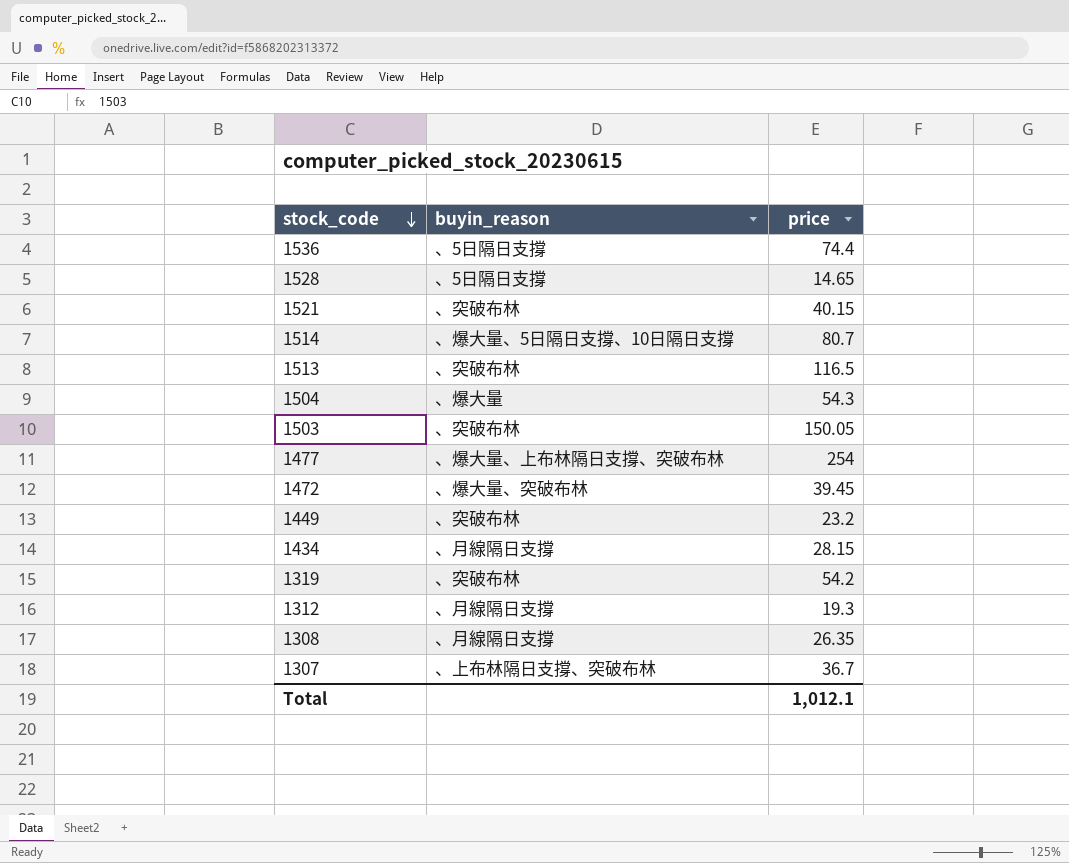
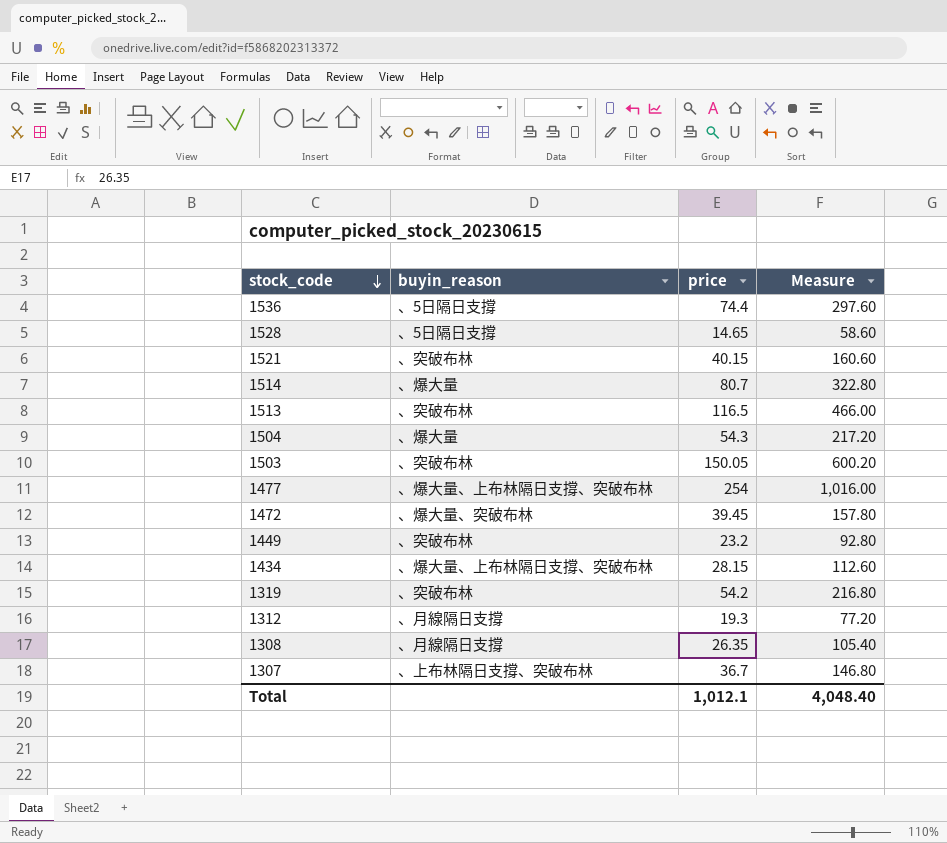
column Measure | formula: none -> [price] * 4
1514 | buyin_reason: 、爆大量、5日隔日支撐、10日隔日支撐 -> 、爆大量
1434 | buyin_reason: 、月線隔日支撐 -> 、爆大量、上布林隔日支撐、突破布林

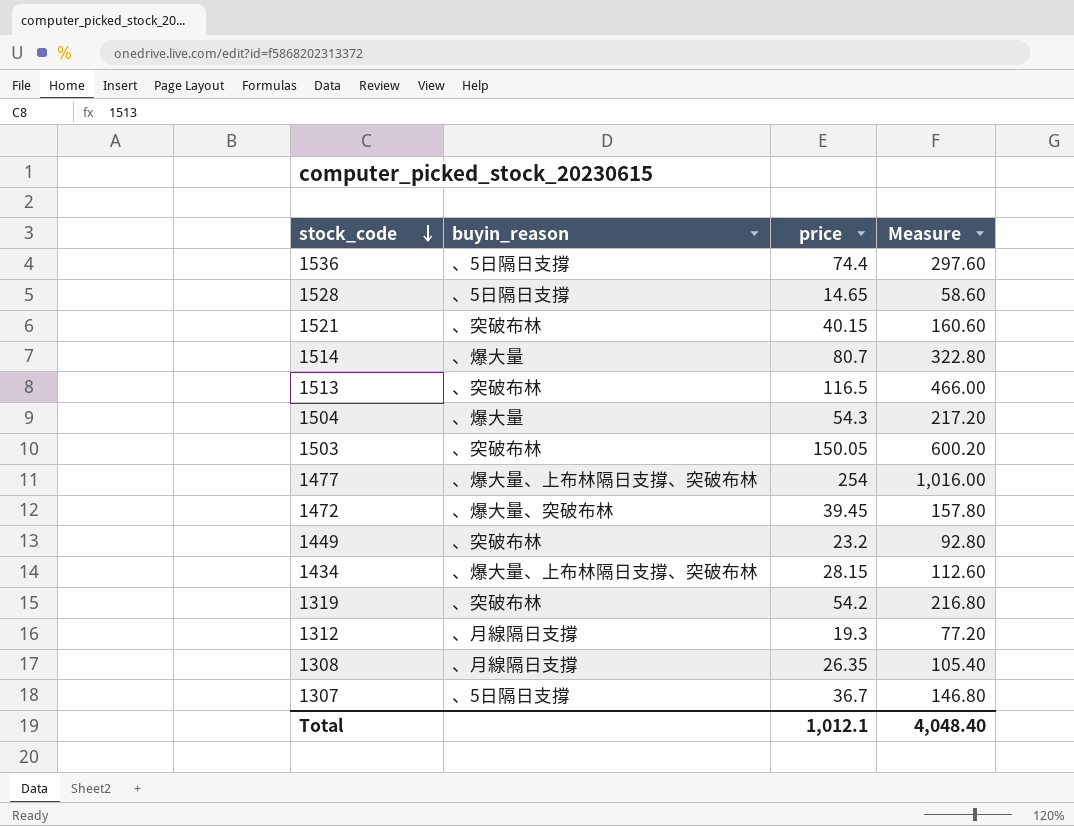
1307 | buyin_reason: 、上布林隔日支撐、突破布林 -> 、5日隔日支撐

